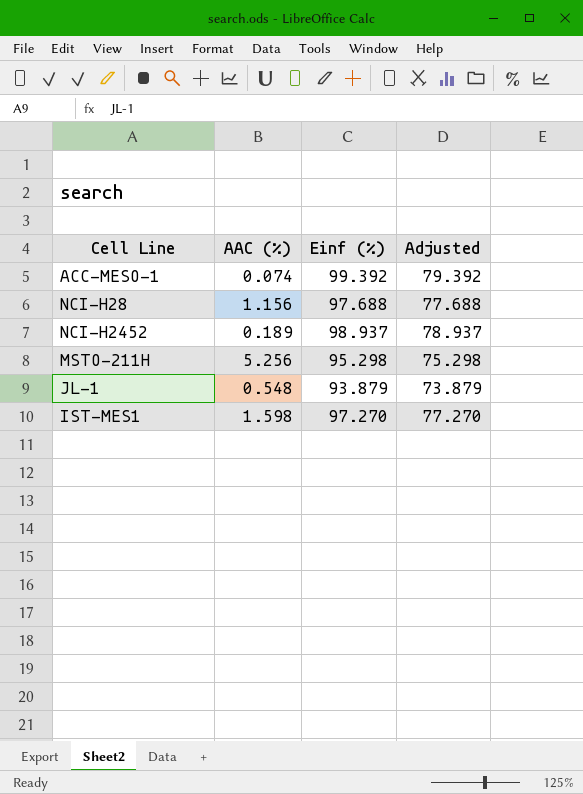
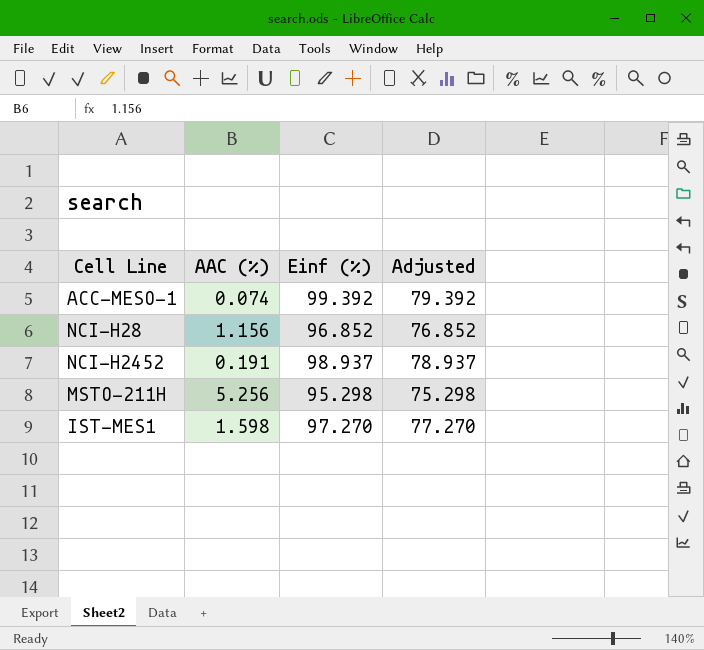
row JL-1: 0.548 | 93.879 | 73.879 -> none
NCI-H28 | Einf (%): 97.688 -> 96.852
NCI-H28 | Adjusted: 77.688 -> 76.852
NCI-H2452 | AAC (%): 0.189 -> 0.191

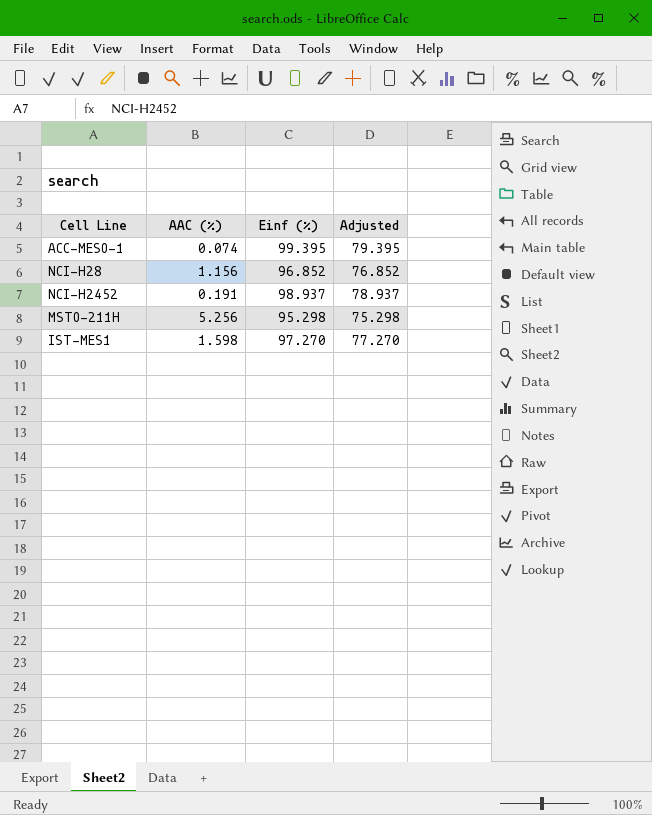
ACC-MESO-1 | Einf (%): 99.392 -> 99.395
ACC-MESO-1 | Adjusted: 79.392 -> 79.395

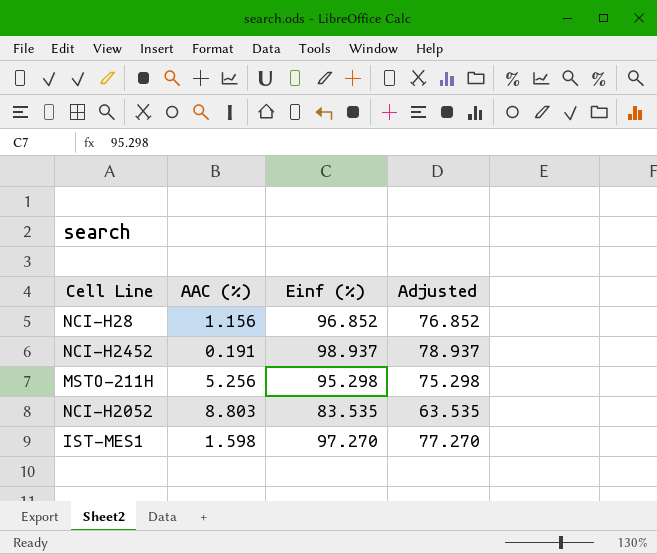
row ACC-MESO-1: 0.074 | 99.395 | 79.395 -> none
row NCI-H2052: none -> 8.803 | 83.535 | 63.535

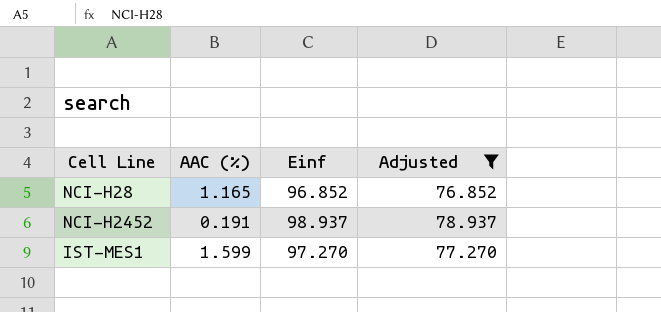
filter: none -> Adjusted >= 76.852
column name: Einf (%) -> Einf
NCI-H28 | AAC (%): 1.156 -> 1.165
IST-MES1 | AAC (%): 1.598 -> 1.599

